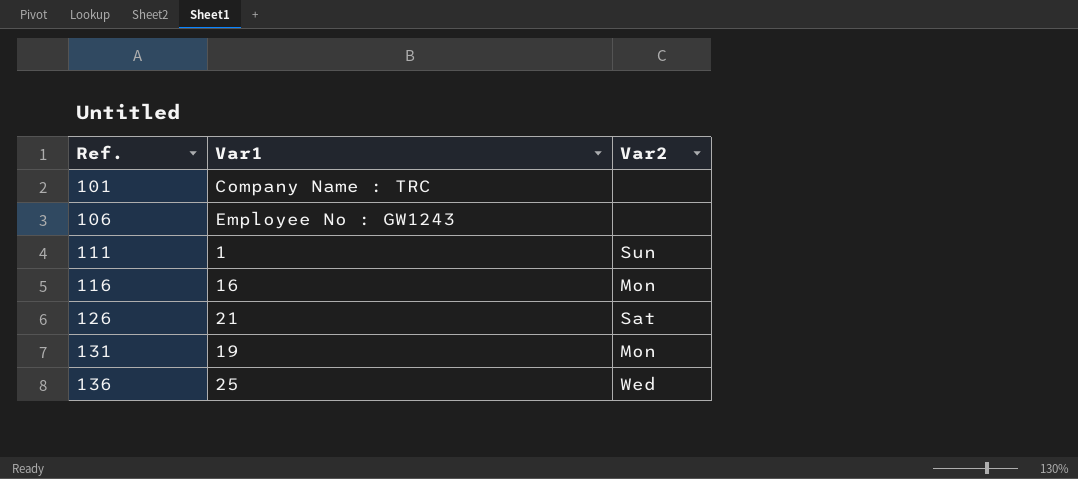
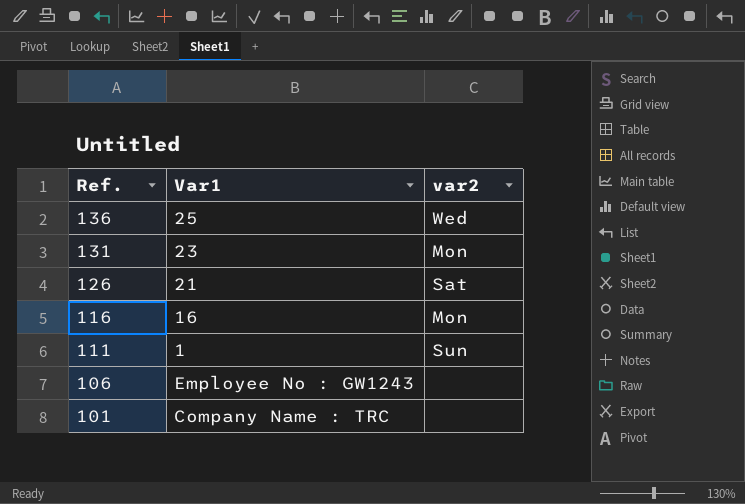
row order: Ref. ascending -> Ref. descending
column name: Var2 -> var2
131 | Var1: 19 -> 23

